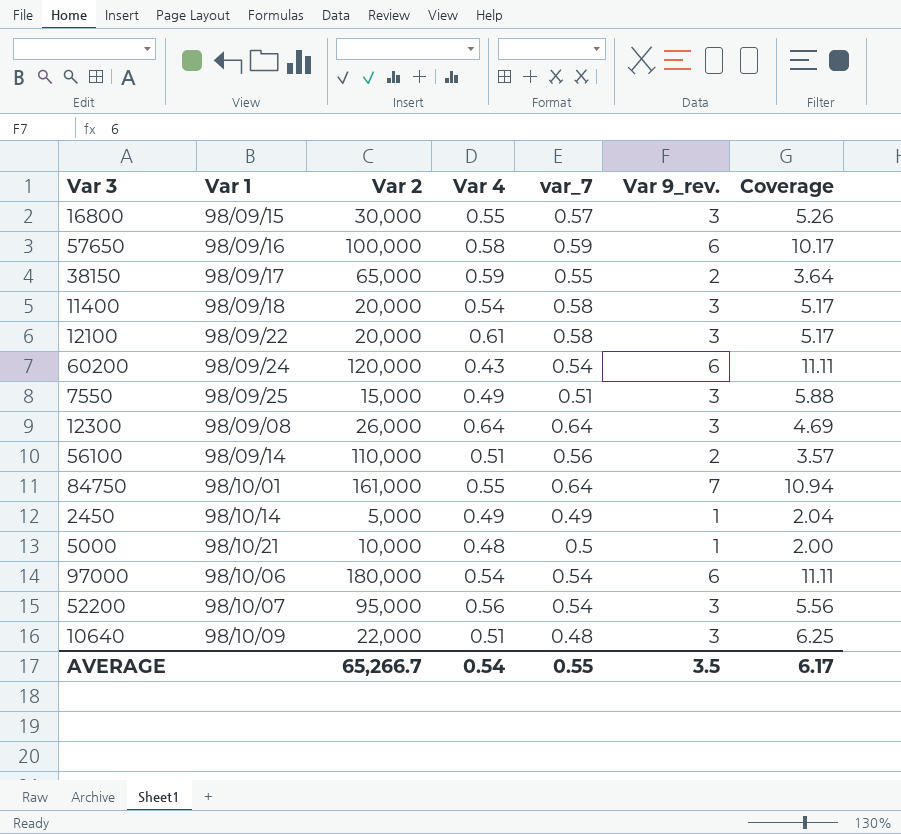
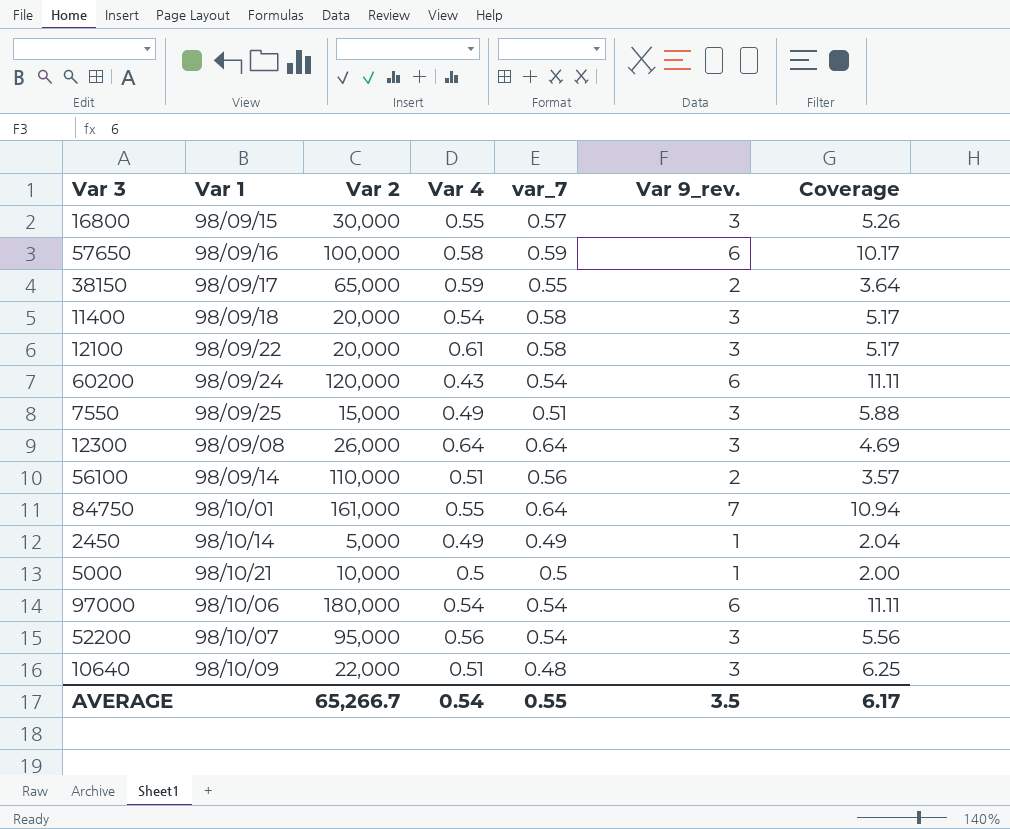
5000 | Var 4: 0.48 -> 0.5

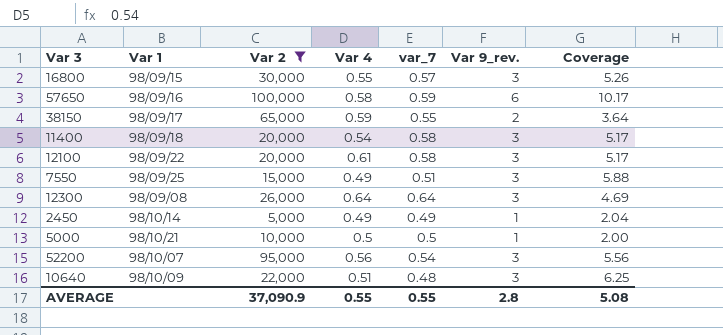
filter: none -> Var 2 <= 100,000
AVERAGE | Var 2: 65,266.7 -> 37,090.9
AVERAGE | Var 4: 0.54 -> 0.55
AVERAGE | Var 9_rev.: 3.5 -> 2.8
AVERAGE | Coverage: 6.17 -> 5.08

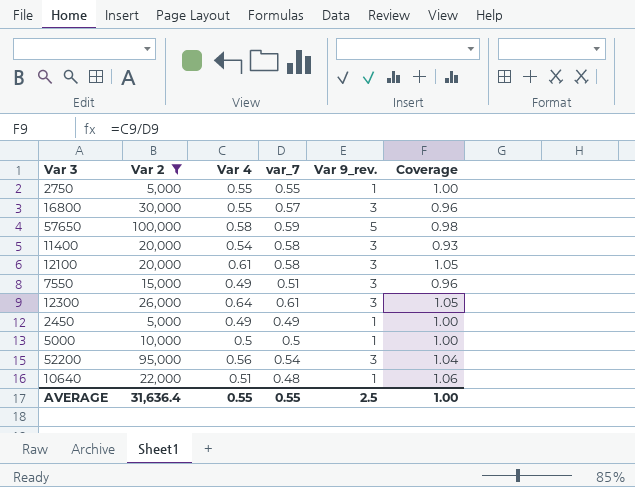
column Var 1 | position: 2 -> none
column Coverage | formula: [Var 9_rev.] / [var_7] -> [Var 4] / [var_7]
row 38150: 98/09/17 | 65,000 | 0.59 | 0.55 | 2 | 3.64 -> none
row 2750: none -> 5,000 | 0.55 | 0.55 | 1 | 1.00
57650 | Var 9_rev.: 6 -> 5
12300 | var_7: 0.64 -> 0.61
10640 | Var 9_rev.: 3 -> 1
AVERAGE | Var 2: 37,090.9 -> 31,636.4
AVERAGE | Var 9_rev.: 2.8 -> 2.5
AVERAGE | Coverage: 5.08 -> 1.00

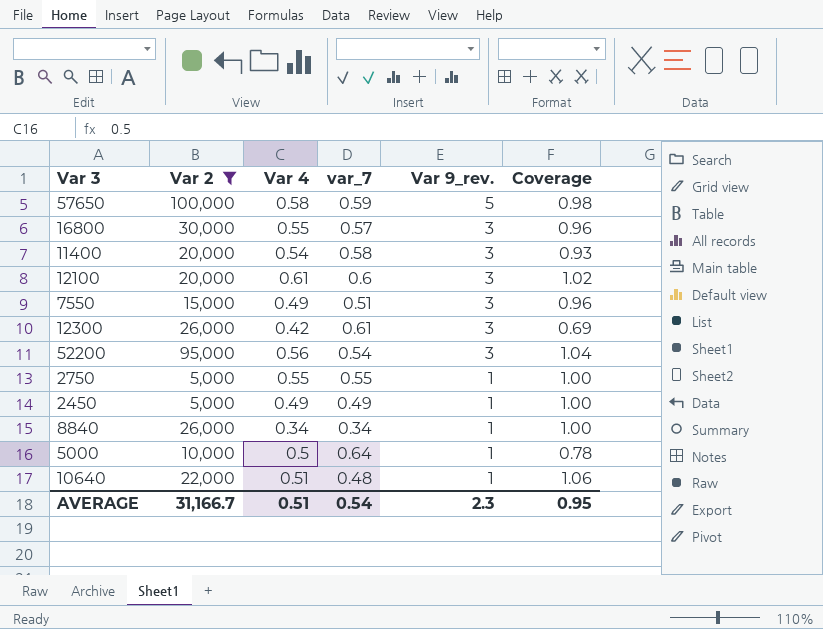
row order: none -> Var 9_rev. descending
12100 | var_7: 0.58 -> 0.6
12100 | Coverage: 1.05 -> 1.02
12300 | Var 4: 0.64 -> 0.42
12300 | Coverage: 1.05 -> 0.69
row 8840: none -> 26,000 | 0.34 | 0.34 | 1 | 1.00
5000 | var_7: 0.5 -> 0.64
5000 | Coverage: 1.00 -> 0.78
AVERAGE | Var 2: 31,636.4 -> 31,166.7
AVERAGE | Var 4: 0.55 -> 0.51
AVERAGE | var_7: 0.55 -> 0.54
AVERAGE | Var 9_rev.: 2.5 -> 2.3
AVERAGE | Coverage: 1.00 -> 0.95

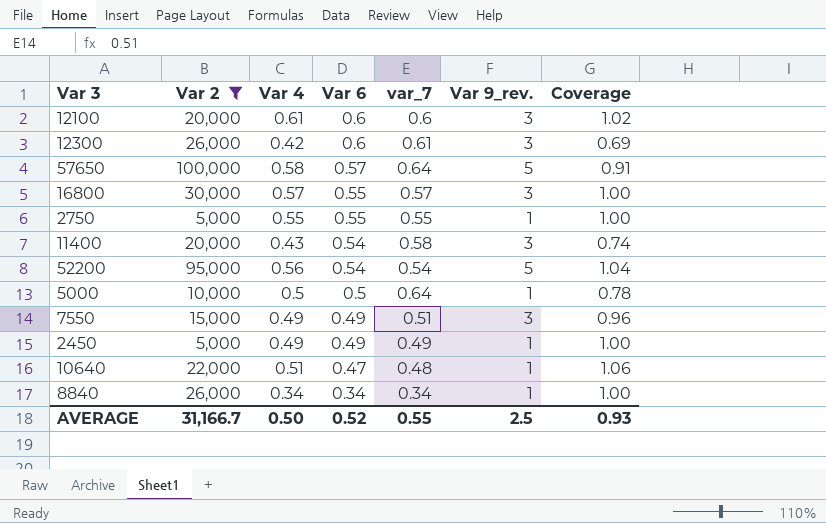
row order: Var 9_rev. descending -> Var 6 descending
column Var 6 | position: none -> 4
57650 | var_7: 0.59 -> 0.64
57650 | Coverage: 0.98 -> 0.91
16800 | Var 4: 0.55 -> 0.57
16800 | Coverage: 0.96 -> 1.00
11400 | Var 4: 0.54 -> 0.43
11400 | Coverage: 0.93 -> 0.74
52200 | Var 9_rev.: 3 -> 5
AVERAGE | Var 4: 0.51 -> 0.50
AVERAGE | var_7: 0.54 -> 0.55
AVERAGE | Var 9_rev.: 2.3 -> 2.5
AVERAGE | Coverage: 0.95 -> 0.93

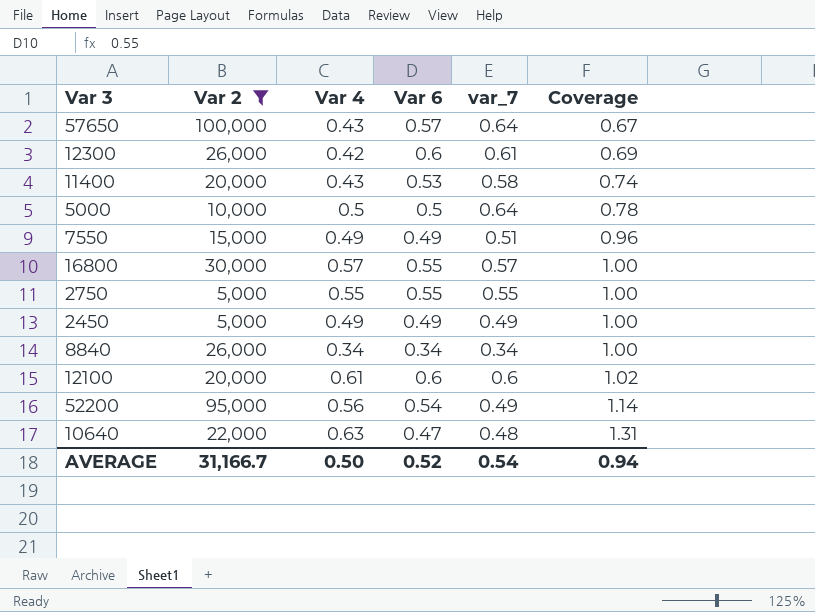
row order: Var 6 descending -> Coverage ascending
column Var 9_rev. | position: 6 -> none
57650 | Var 4: 0.58 -> 0.43
57650 | Coverage: 0.91 -> 0.67
11400 | Var 6: 0.54 -> 0.53
52200 | var_7: 0.54 -> 0.49
52200 | Coverage: 1.04 -> 1.14
10640 | Var 4: 0.51 -> 0.63
10640 | Coverage: 1.06 -> 1.31
AVERAGE | var_7: 0.55 -> 0.54
AVERAGE | Coverage: 0.93 -> 0.94

